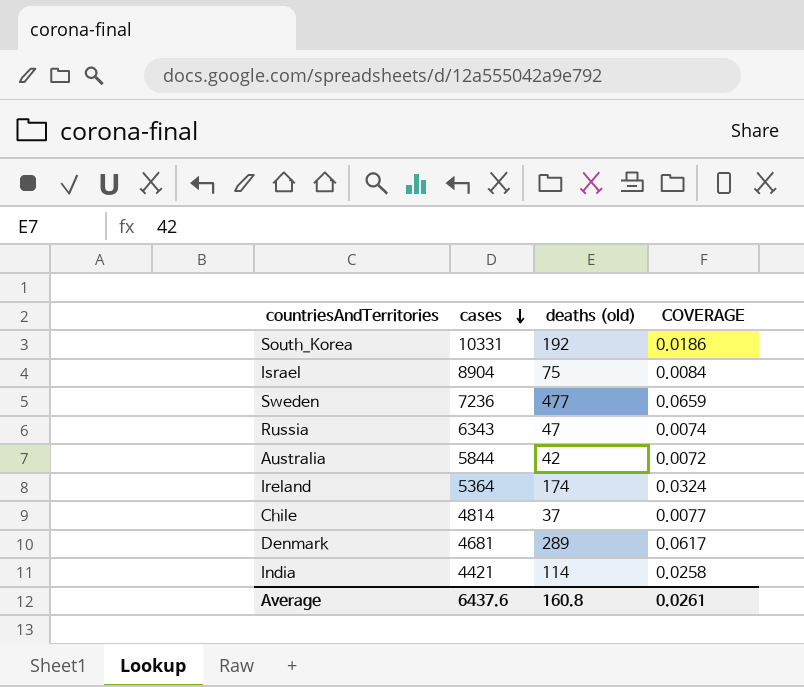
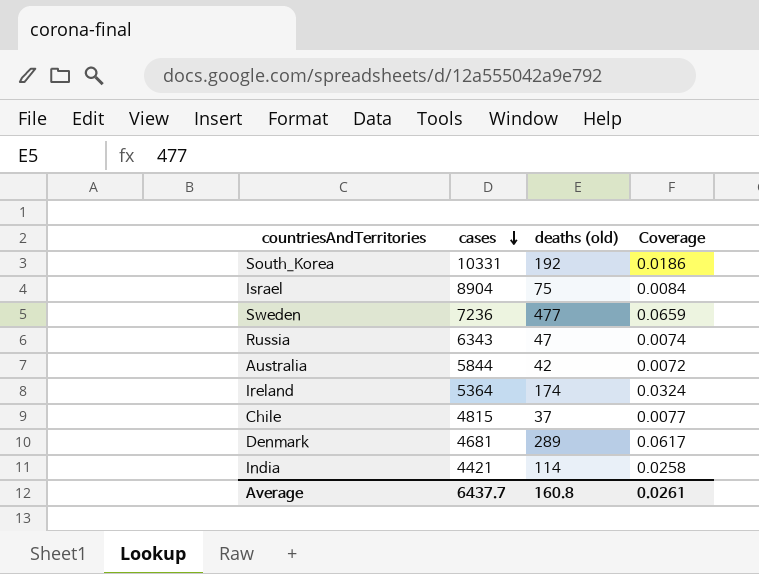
column name: COVERAGE -> Coverage
Chile | cases: 4814 -> 4815
Average | cases: 6437.6 -> 6437.7

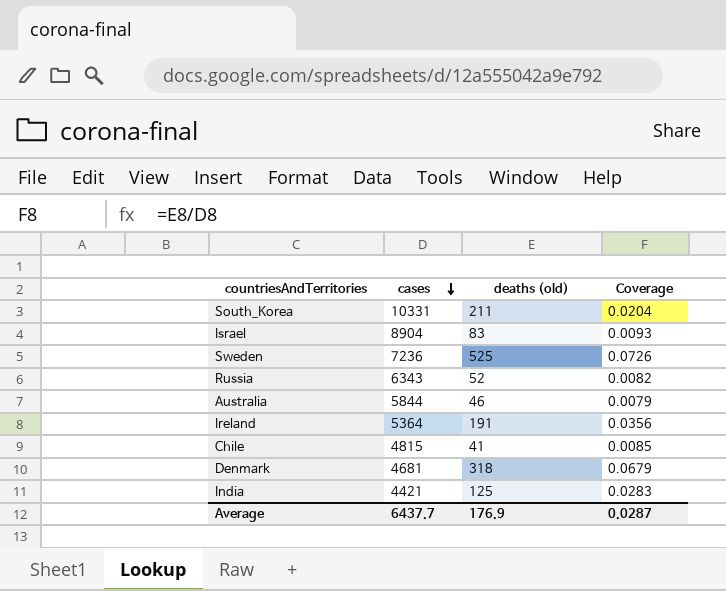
South_Korea | deaths (old): 192 -> 211
South_Korea | Coverage: 0.0186 -> 0.0204
Israel | deaths (old): 75 -> 83
Israel | Coverage: 0.0084 -> 0.0093
Sweden | deaths (old): 477 -> 525
Sweden | Coverage: 0.0659 -> 0.0726
Russia | deaths (old): 47 -> 52
Russia | Coverage: 0.0074 -> 0.0082
Australia | deaths (old): 42 -> 46
Australia | Coverage: 0.0072 -> 0.0079
Ireland | deaths (old): 174 -> 191
Ireland | Coverage: 0.0324 -> 0.0356
Chile | deaths (old): 37 -> 41
Chile | Coverage: 0.0077 -> 0.0085
Denmark | deaths (old): 289 -> 318
Denmark | Coverage: 0.0617 -> 0.0679
India | deaths (old): 114 -> 125
India | Coverage: 0.0258 -> 0.0283
Average | deaths (old): 160.8 -> 176.9
Average | Coverage: 0.0261 -> 0.0287

